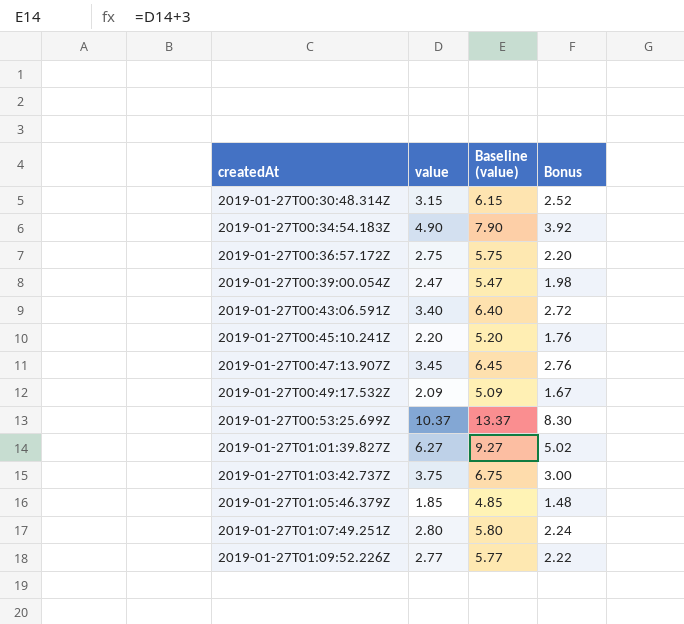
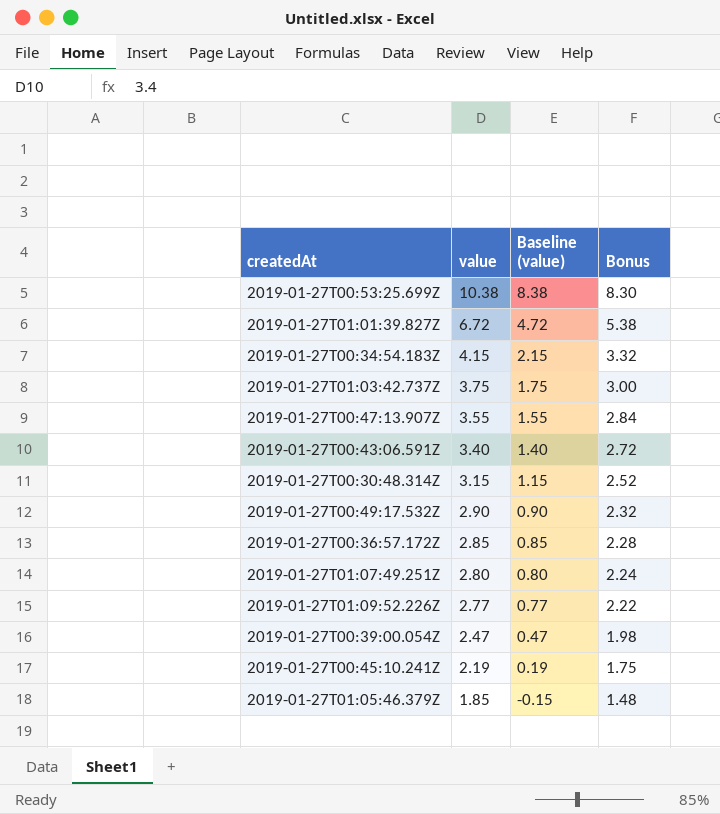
row order: createdAt ascending -> value descending
column Baseline (value) | formula: [value] + 3 -> [value] - 2
2019-01-27T00:53:25.699Z | value: 10.37 -> 10.38
2019-01-27T01:01:39.827Z | value: 6.27 -> 6.72
2019-01-27T01:01:39.827Z | Bonus: 5.02 -> 5.38
2019-01-27T00:34:54.183Z | value: 4.90 -> 4.15
2019-01-27T00:34:54.183Z | Bonus: 3.92 -> 3.32
2019-01-27T00:47:13.907Z | value: 3.45 -> 3.55
2019-01-27T00:47:13.907Z | Bonus: 2.76 -> 2.84
2019-01-27T00:49:17.532Z | value: 2.09 -> 2.90
2019-01-27T00:49:17.532Z | Bonus: 1.67 -> 2.32
2019-01-27T00:36:57.172Z | value: 2.75 -> 2.85
2019-01-27T00:36:57.172Z | Bonus: 2.20 -> 2.28
2019-01-27T00:45:10.241Z | value: 2.20 -> 2.19
2019-01-27T00:45:10.241Z | Bonus: 1.76 -> 1.75

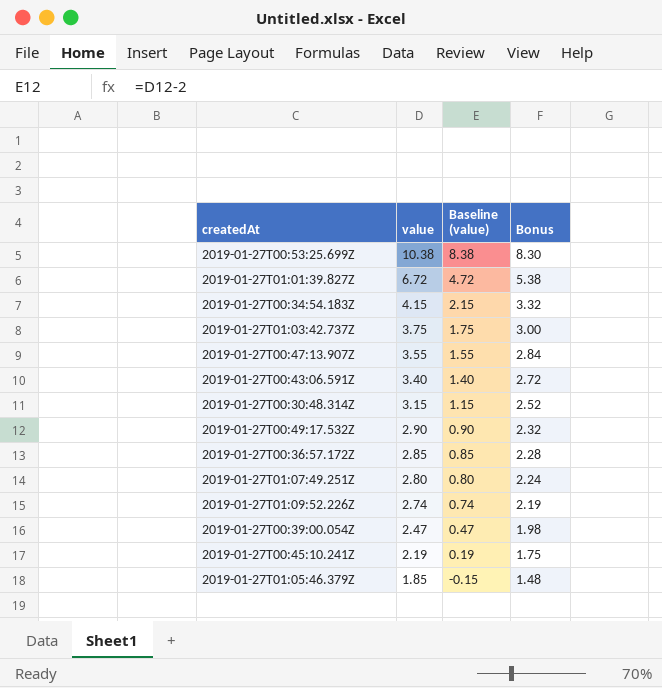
2019-01-27T01:09:52.226Z | value: 2.77 -> 2.74
2019-01-27T01:09:52.226Z | Baseline (value): 0.77 -> 0.74
2019-01-27T01:09:52.226Z | Bonus: 2.22 -> 2.19

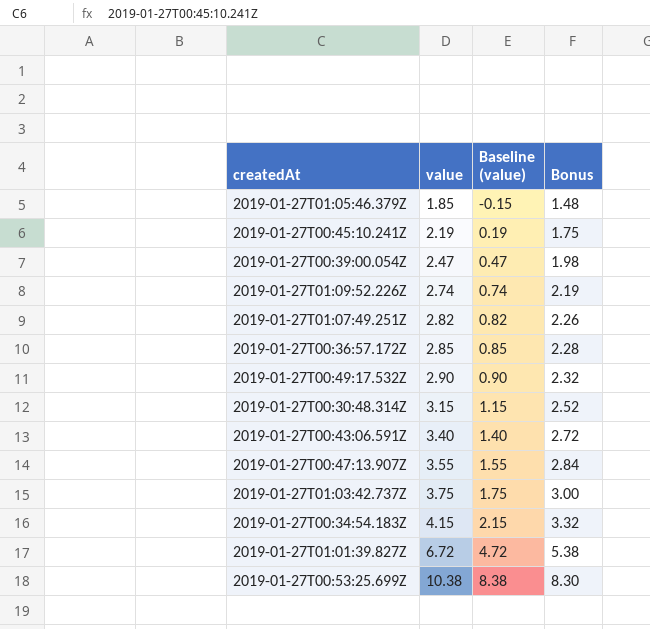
row order: value descending -> value ascending
2019-01-27T01:07:49.251Z | value: 2.80 -> 2.82
2019-01-27T01:07:49.251Z | Baseline (value): 0.80 -> 0.82
2019-01-27T01:07:49.251Z | Bonus: 2.24 -> 2.26

